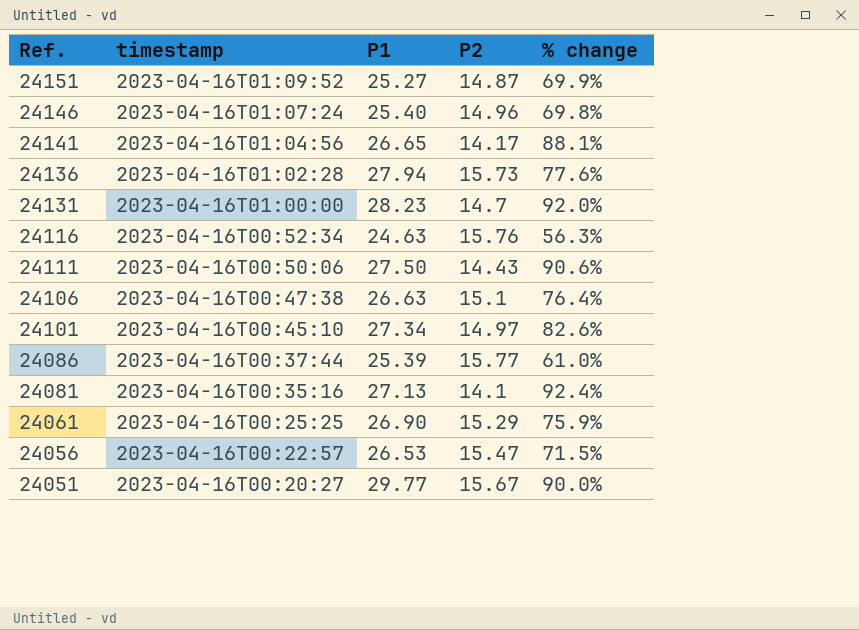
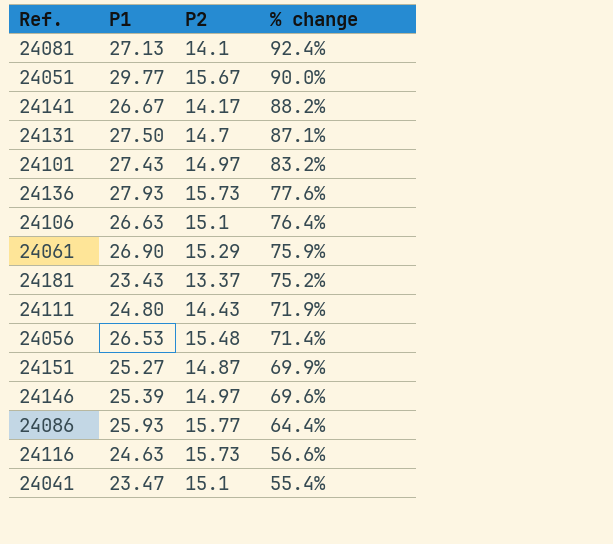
row order: Ref. descending -> % change descending
column timestamp | position: 2 -> none
24141 | P1: 26.65 -> 26.67
24141 | % change: 88.1% -> 88.2%
24131 | P1: 28.23 -> 27.50
24131 | % change: 92.0% -> 87.1%
24101 | P1: 27.34 -> 27.43
24101 | % change: 82.6% -> 83.2%
24136 | P1: 27.94 -> 27.93
row 24181: none -> 23.43 | 13.37 | 75.2%
24111 | P1: 27.50 -> 24.80
24111 | % change: 90.6% -> 71.9%
24056 | P2: 15.47 -> 15.48
24056 | % change: 71.5% -> 71.4%
24146 | P1: 25.40 -> 25.39
24146 | P2: 14.96 -> 14.97
24146 | % change: 69.8% -> 69.6%
24086 | P1: 25.39 -> 25.93
24086 | % change: 61.0% -> 64.4%
24116 | P2: 15.76 -> 15.73
24116 | % change: 56.3% -> 56.6%
row 24041: none -> 23.47 | 15.1 | 55.4%

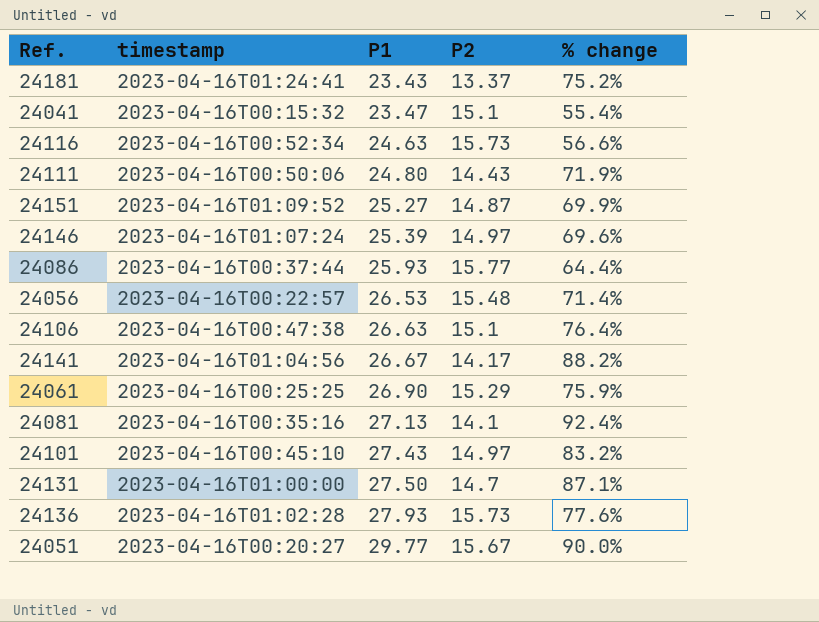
row order: % change descending -> P1 ascending
column timestamp | position: none -> 2

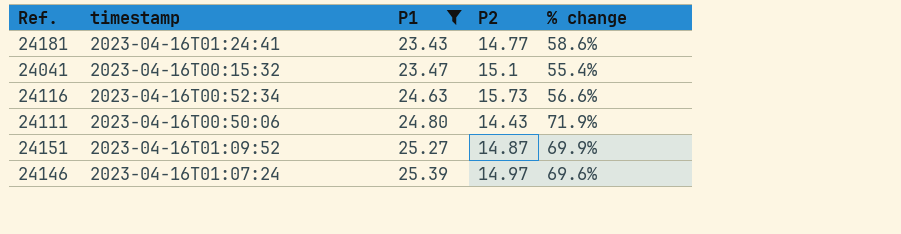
filter: none -> P1 <= 25.39
24181 | P2: 13.37 -> 14.77
24181 | % change: 75.2% -> 58.6%

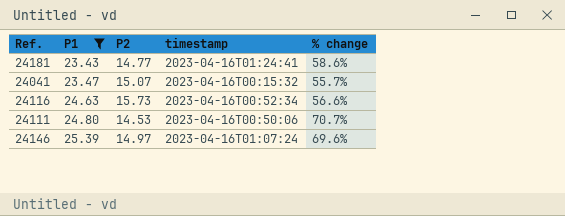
column timestamp | position: 2 -> 4
row 24151: 2023-04-16T01:09:52 | 25.27 | 14.87 | 69.9% -> none
24041 | P2: 15.1 -> 15.07
24041 | % change: 55.4% -> 55.7%
24111 | P2: 14.43 -> 14.53
24111 | % change: 71.9% -> 70.7%

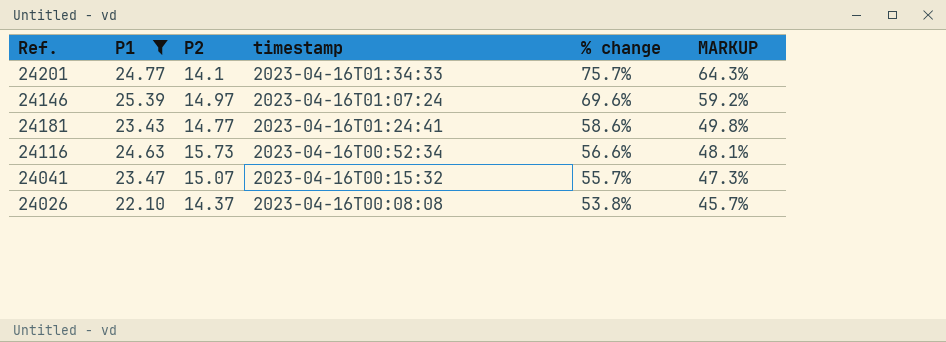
row order: P1 ascending -> % change descending
column MARKUP | formula: none -> [% change] * 0.85
row 24111: 24.80 | 14.53 | 2023-04-16T00:50:06 | 70.7% -> none
row 24201: none -> 24.77 | 14.1 | 2023-04-16T01:34:33 | 75.7% | 64.3%
row 24026: none -> 22.10 | 14.37 | 2023-04-16T00:08:08 | 53.8% | 45.7%

